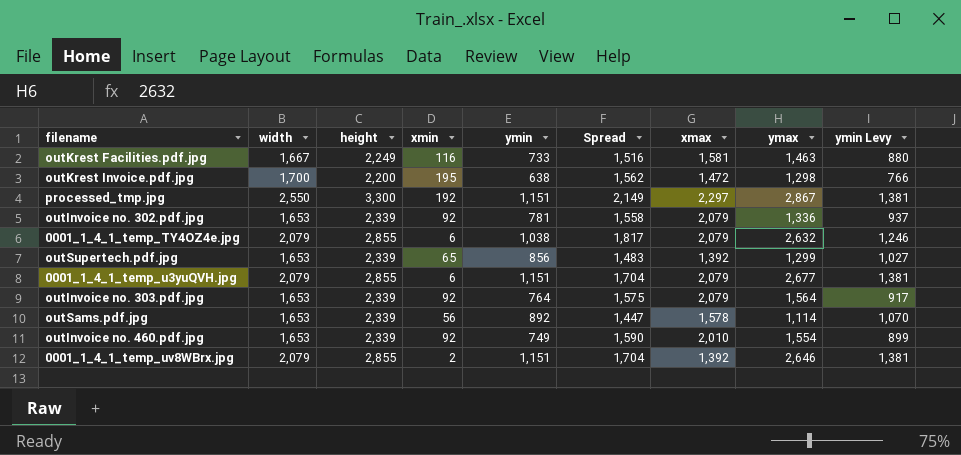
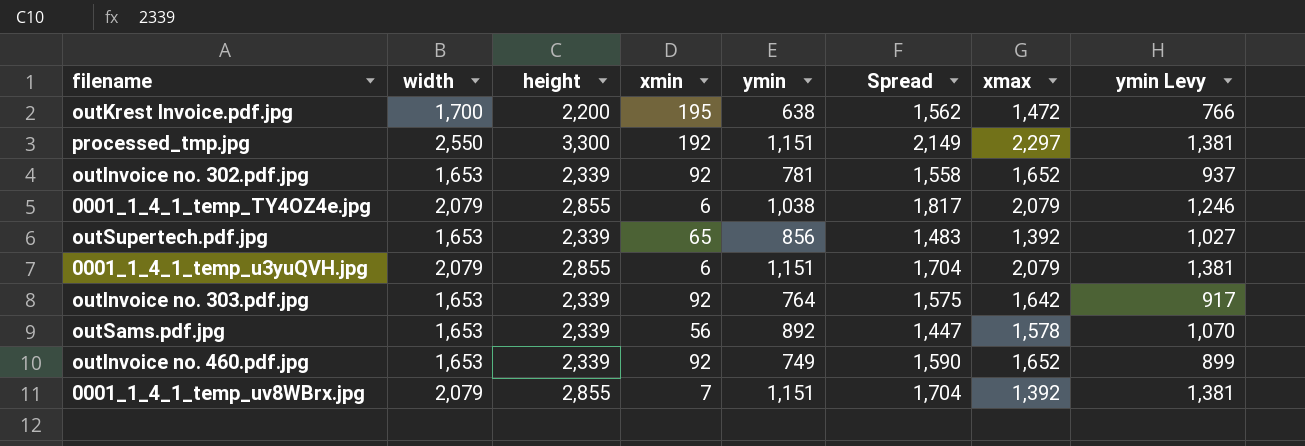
column ymax | position: 8 -> none
row outKrest Facilities.pdf.jpg: 1,667 | 2,249 | 116 | 733 | 1,516 | 1,581 | 1,463 | 880 -> none
outInvoice no. 302.pdf.jpg | xmax: 2,079 -> 1,652
outInvoice no. 303.pdf.jpg | xmax: 2,079 -> 1,642
outInvoice no. 460.pdf.jpg | xmax: 2,010 -> 1,652
0001_1_4_1_temp_uv8WBrx.jpg | xmin: 2 -> 7

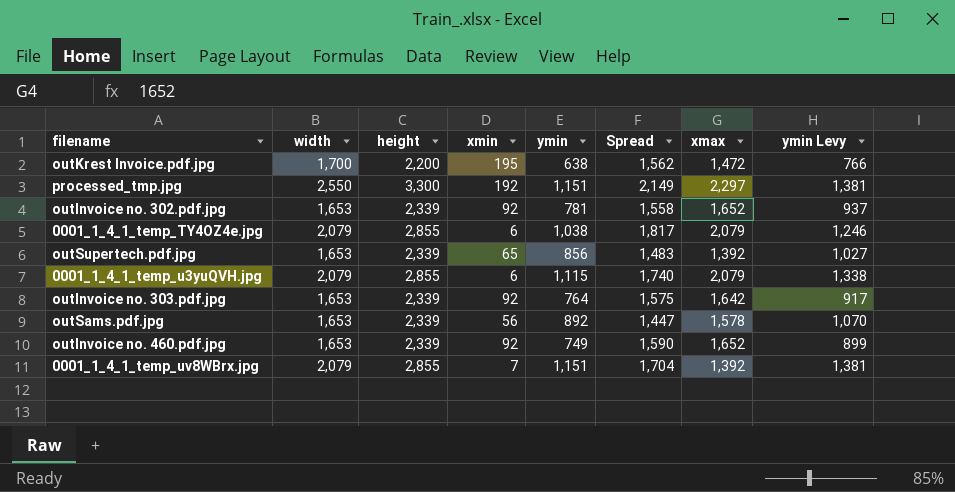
0001_1_4_1_temp_u3yuQVH.jpg | ymin: 1,151 -> 1,115
0001_1_4_1_temp_u3yuQVH.jpg | Spread: 1,704 -> 1,740
0001_1_4_1_temp_u3yuQVH.jpg | ymin Levy: 1,381 -> 1,338

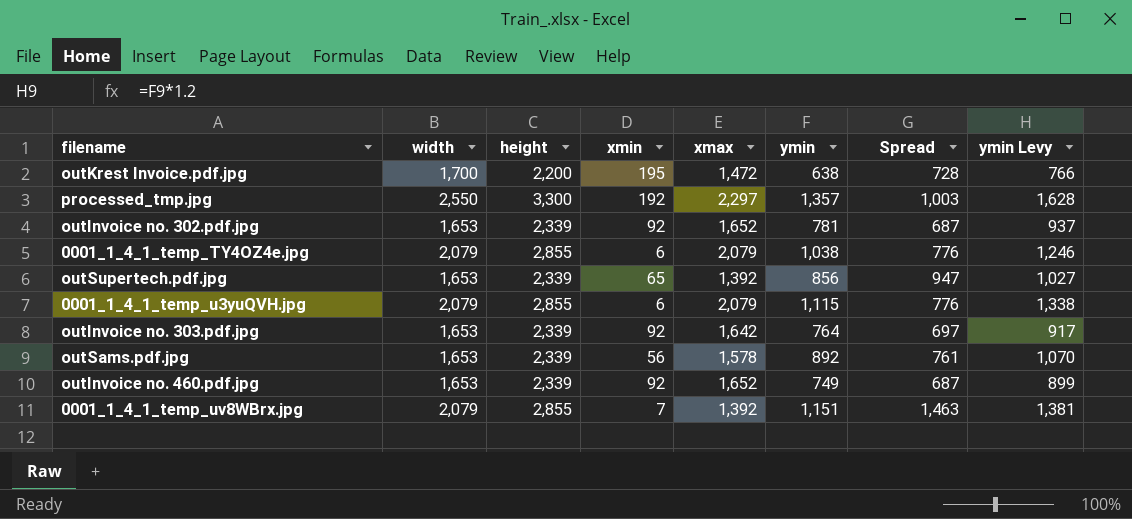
column xmax | position: 7 -> 5
column Spread | formula: [height] - [ymin] -> [height] - [xmax]
processed_tmp.jpg | ymin: 1,151 -> 1,357
processed_tmp.jpg | ymin Levy: 1,381 -> 1,628

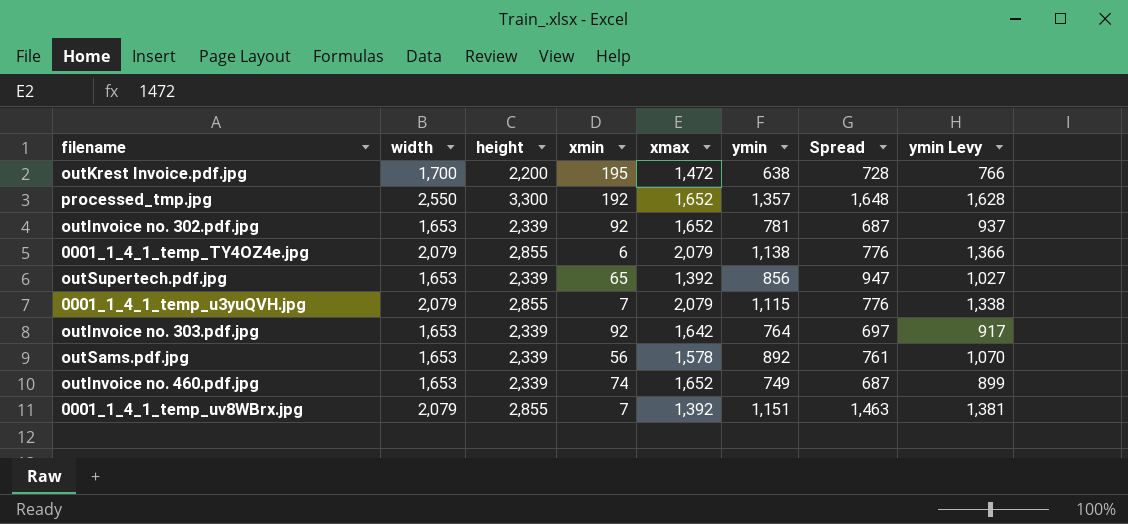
processed_tmp.jpg | xmax: 2,297 -> 1,652
processed_tmp.jpg | Spread: 1,003 -> 1,648
0001_1_4_1_temp_TY4OZ4e.jpg | ymin: 1,038 -> 1,138
0001_1_4_1_temp_TY4OZ4e.jpg | ymin Levy: 1,246 -> 1,366
0001_1_4_1_temp_u3yuQVH.jpg | xmin: 6 -> 7
outInvoice no. 460.pdf.jpg | xmin: 92 -> 74

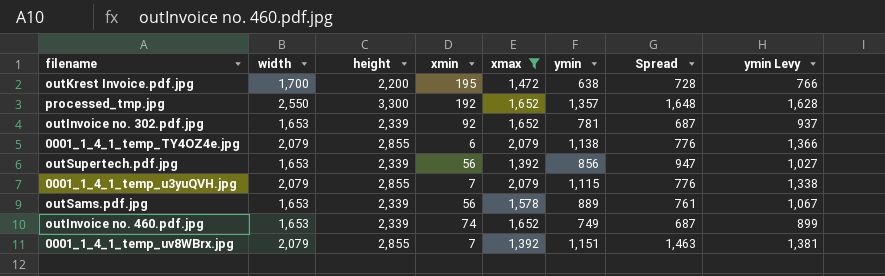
filter: none -> xmax != 1,642
outSupertech.pdf.jpg | xmin: 65 -> 56
outSams.pdf.jpg | ymin: 892 -> 889
outSams.pdf.jpg | ymin Levy: 1,070 -> 1,067

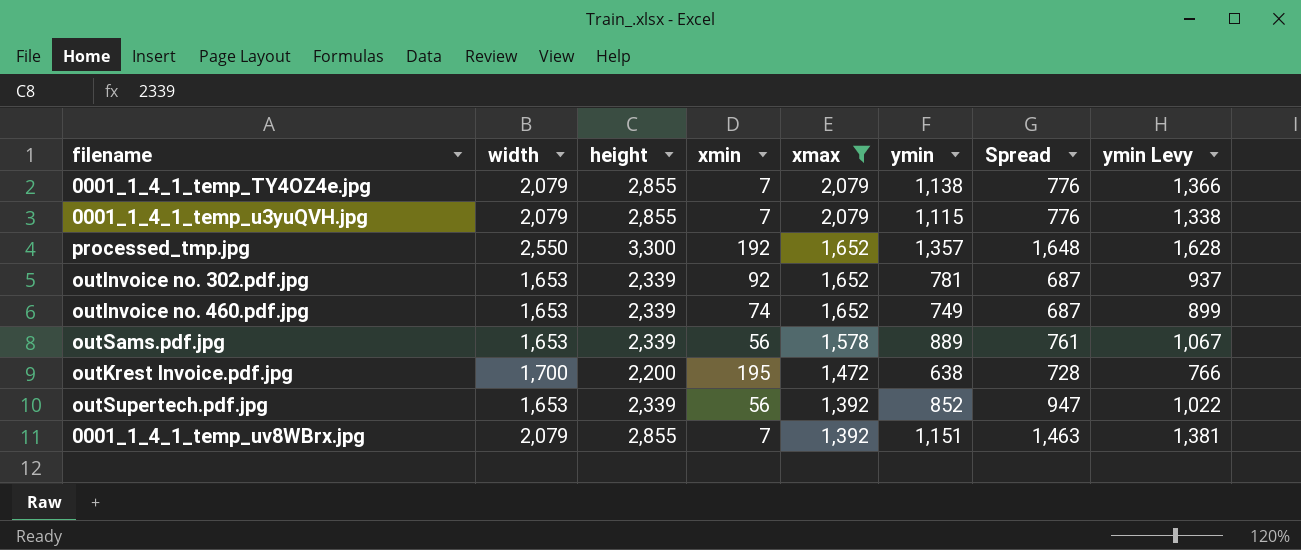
row order: none -> xmax descending
0001_1_4_1_temp_TY4OZ4e.jpg | xmin: 6 -> 7
outSupertech.pdf.jpg | ymin: 856 -> 852
outSupertech.pdf.jpg | ymin Levy: 1,027 -> 1,022

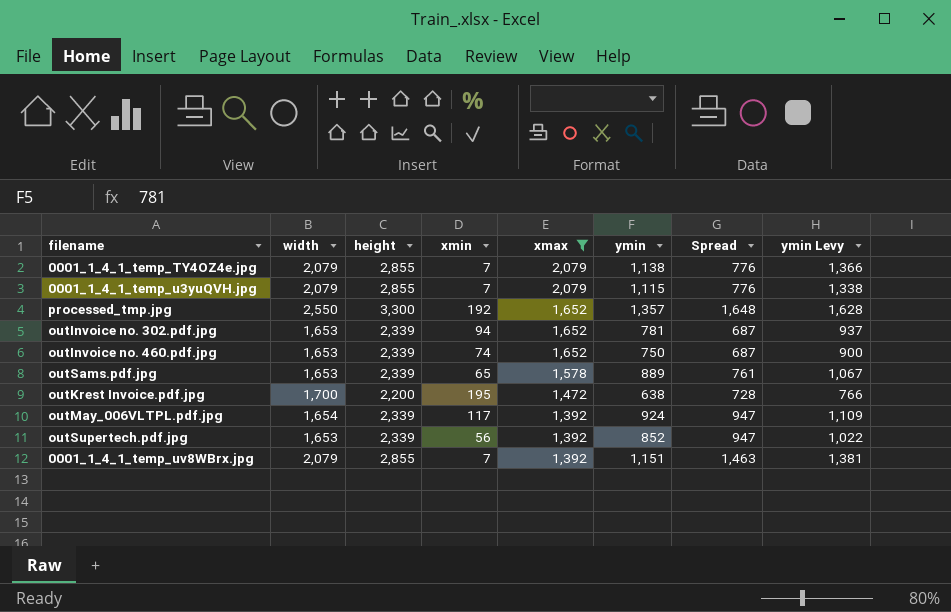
outInvoice no. 302.pdf.jpg | xmin: 92 -> 94
outInvoice no. 460.pdf.jpg | ymin: 749 -> 750
outInvoice no. 460.pdf.jpg | ymin Levy: 899 -> 900
outSams.pdf.jpg | xmin: 56 -> 65
row outMay_006VLTPL.pdf.jpg: none -> 1,654 | 2,339 | 117 | 1,392 | 924 | 947 | 1,109

